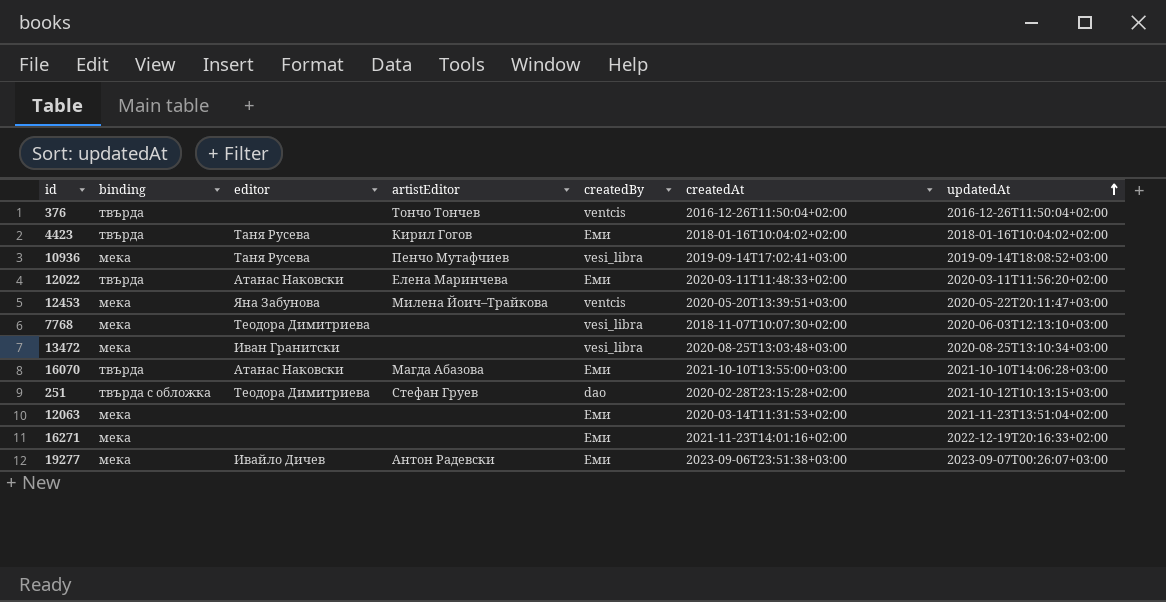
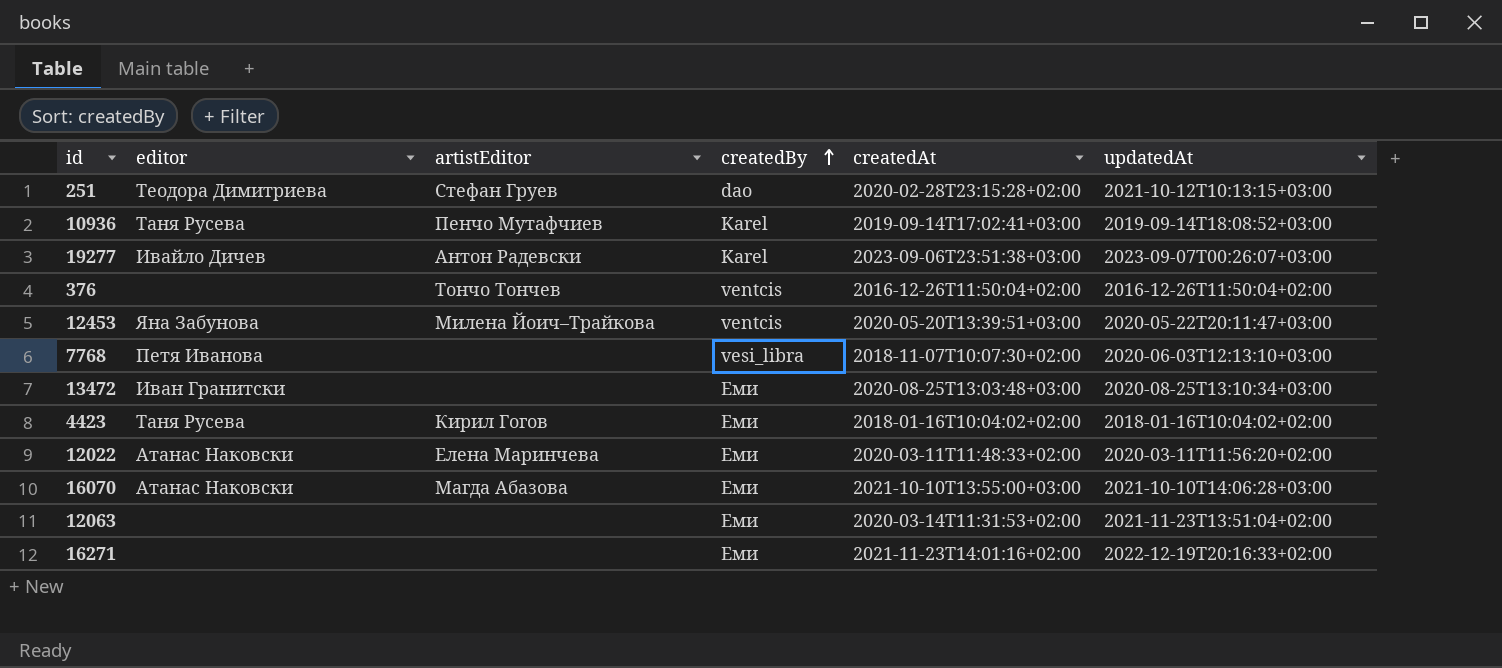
row order: updatedAt ascending -> createdBy ascending
column binding | position: 2 -> none
10936 | createdBy: vesi_libra -> Karel
19277 | createdBy: Еми -> Karel
7768 | editor: Теодора Димитриева -> Петя Иванова
13472 | createdBy: vesi_libra -> Еми

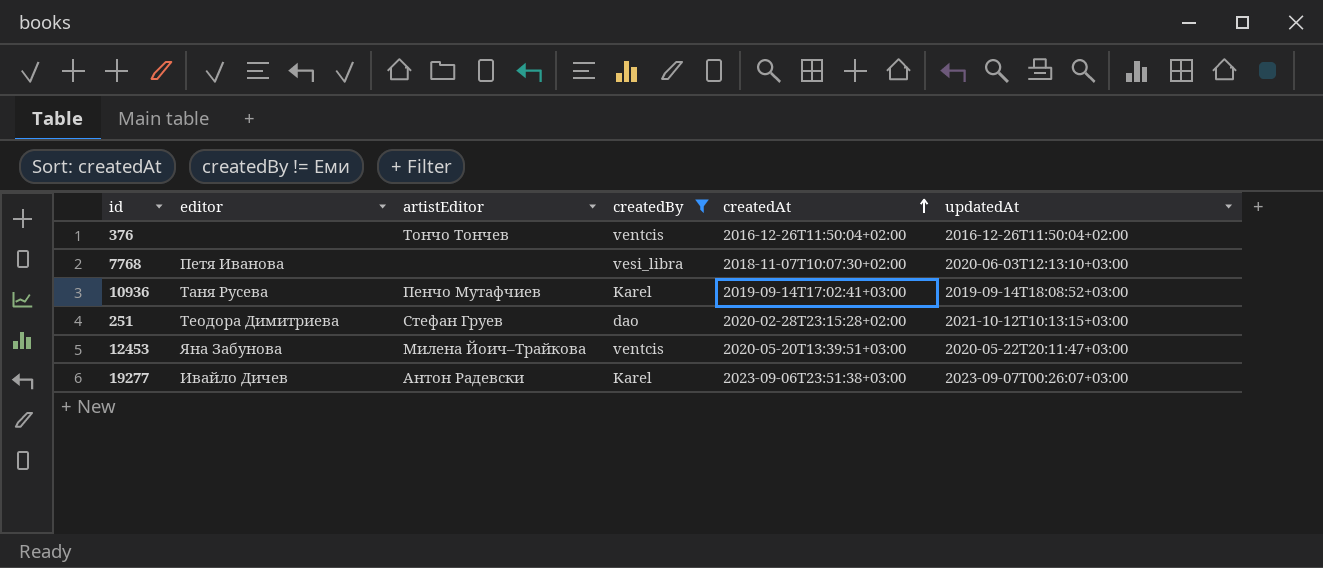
filter: none -> createdBy != Еми
row order: createdBy ascending -> createdAt ascending

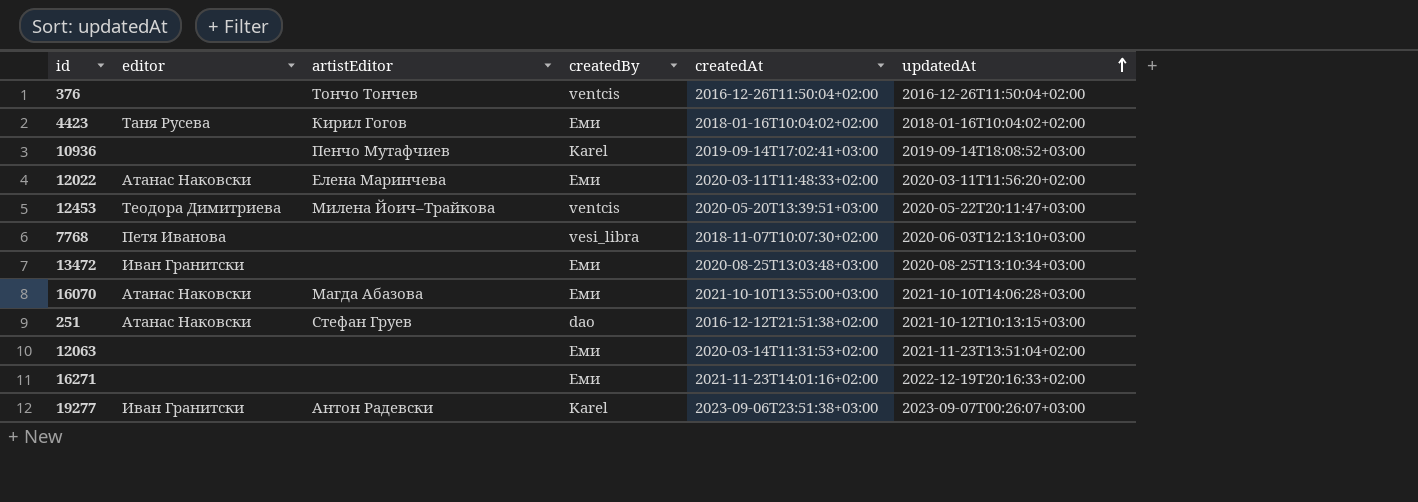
filter: createdBy != Еми -> none
row order: createdAt ascending -> updatedAt ascending
10936 | editor: Таня Русева -> none
12453 | editor: Яна Забунова -> Теодора Димитриева
251 | editor: Теодора Димитриева -> Атанас Наковски
251 | createdAt: 2020-02-28T23:15:28+02:00 -> 2016-12-12T21:51:38+02:00
19277 | editor: Ивайло Дичев -> Иван Гранитски

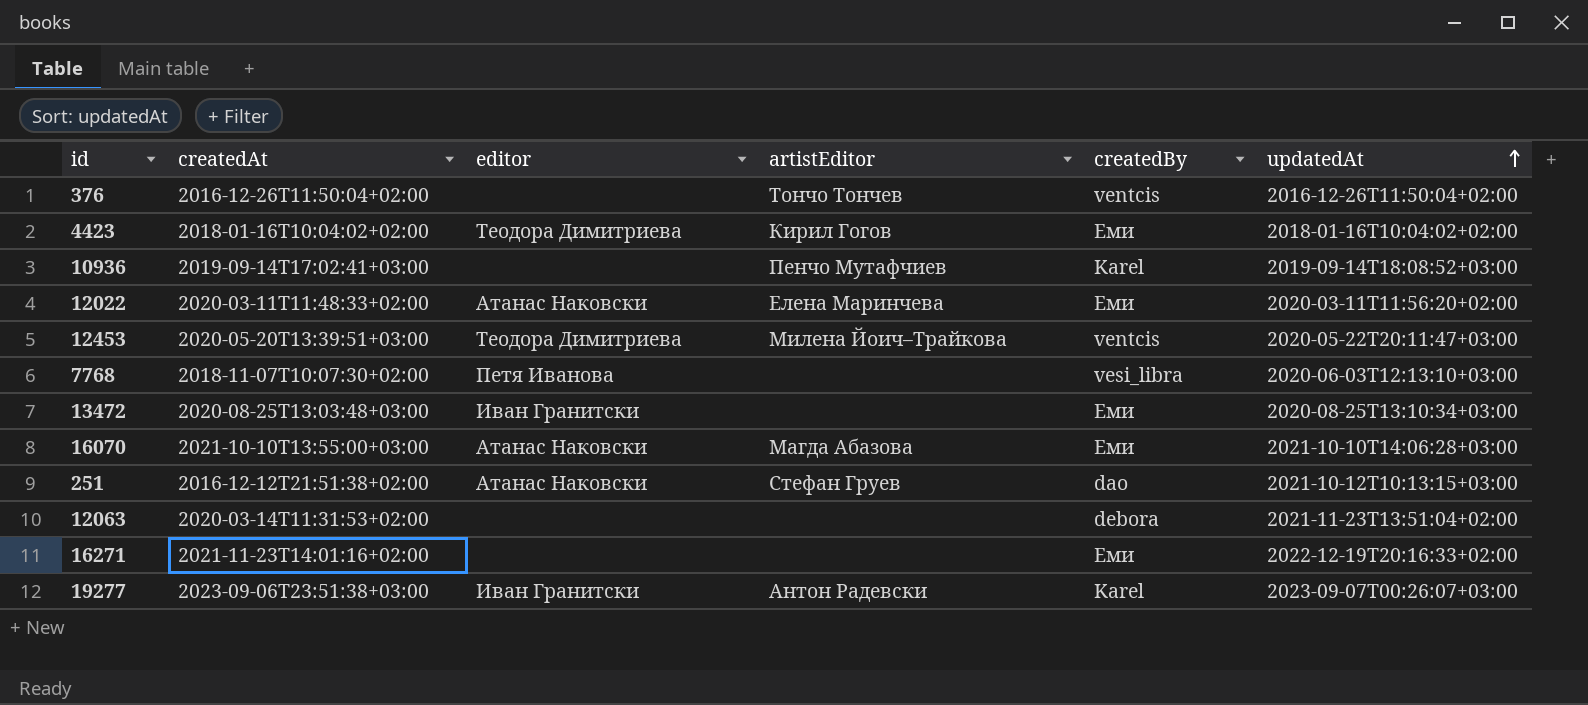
column createdAt | position: 5 -> 2
4423 | editor: Таня Русева -> Теодора Димитриева
12063 | createdBy: Еми -> debora

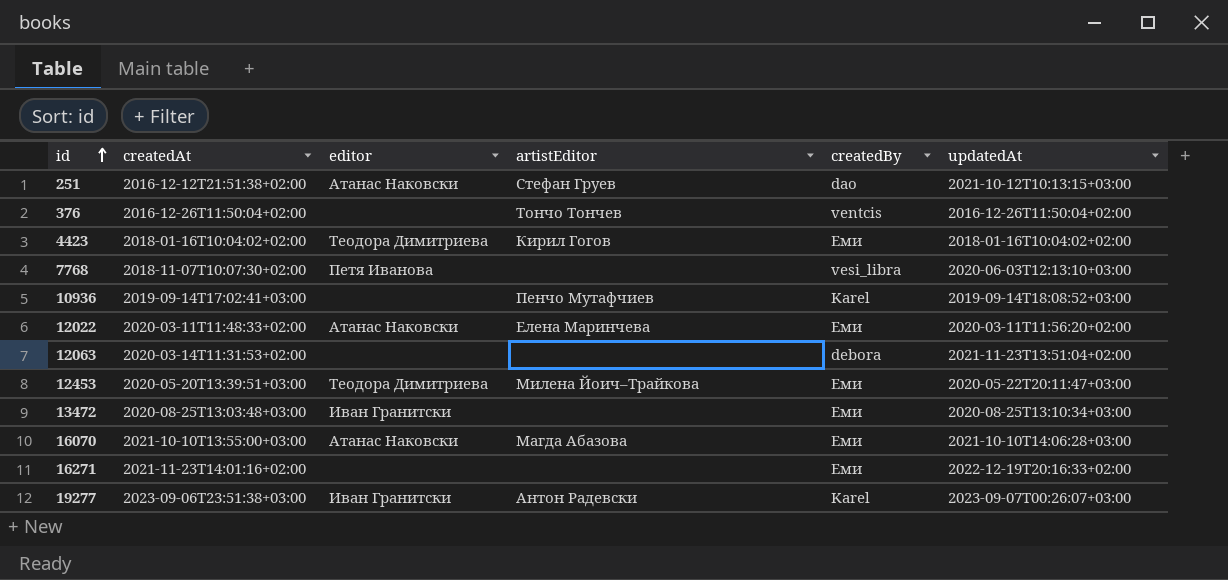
row order: updatedAt ascending -> id ascending
12453 | createdBy: ventcis -> Еми

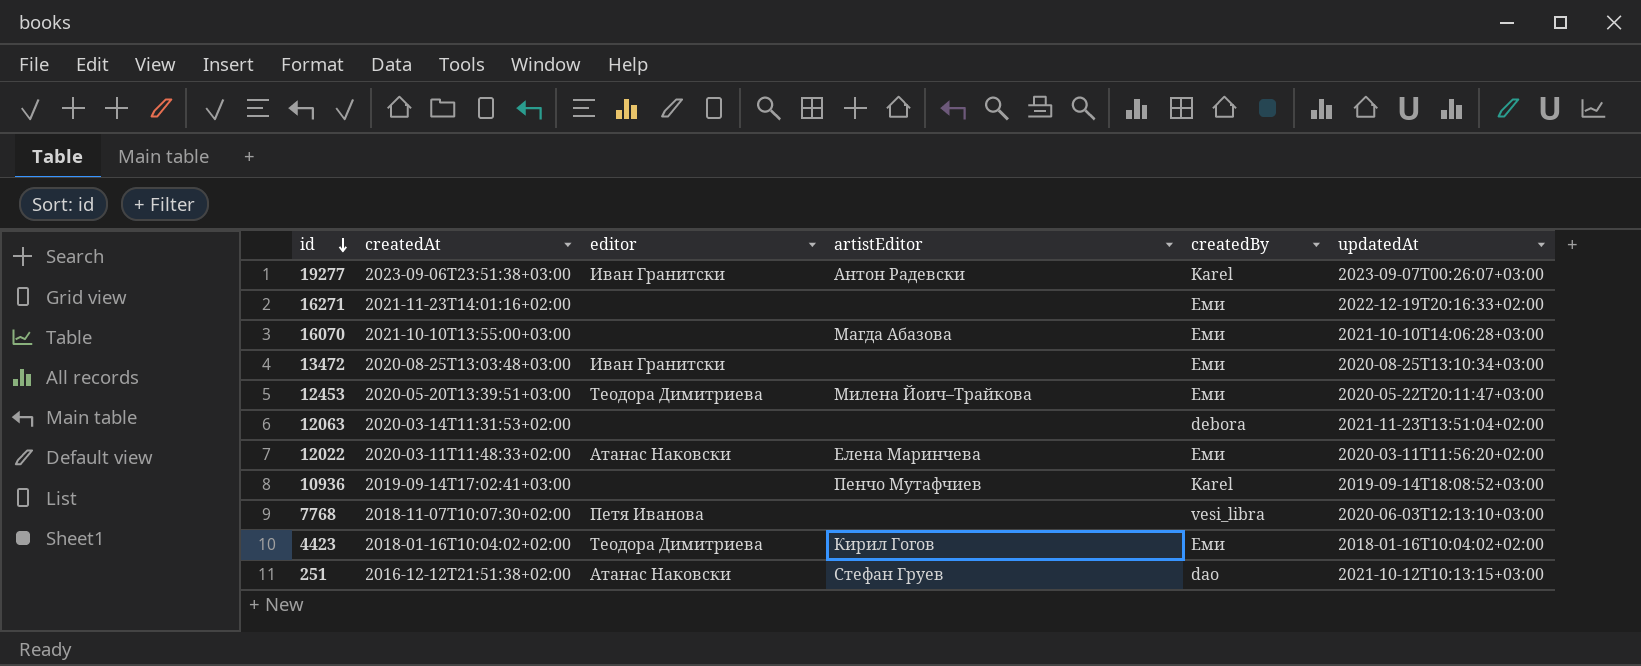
row order: id ascending -> id descending
row 376: 2016-12-26T11:50:04+02:00 | none | Тончо Тончев | ventcis | 2016-12-26T11:50:04+02:00 -> none
16070 | editor: Атанас Наковски -> none

